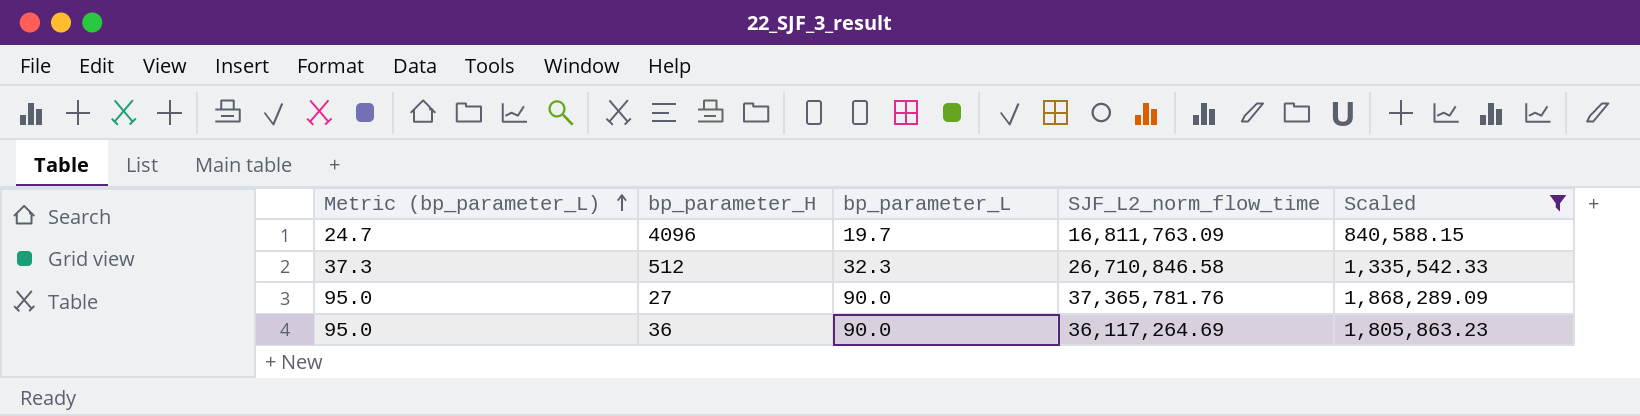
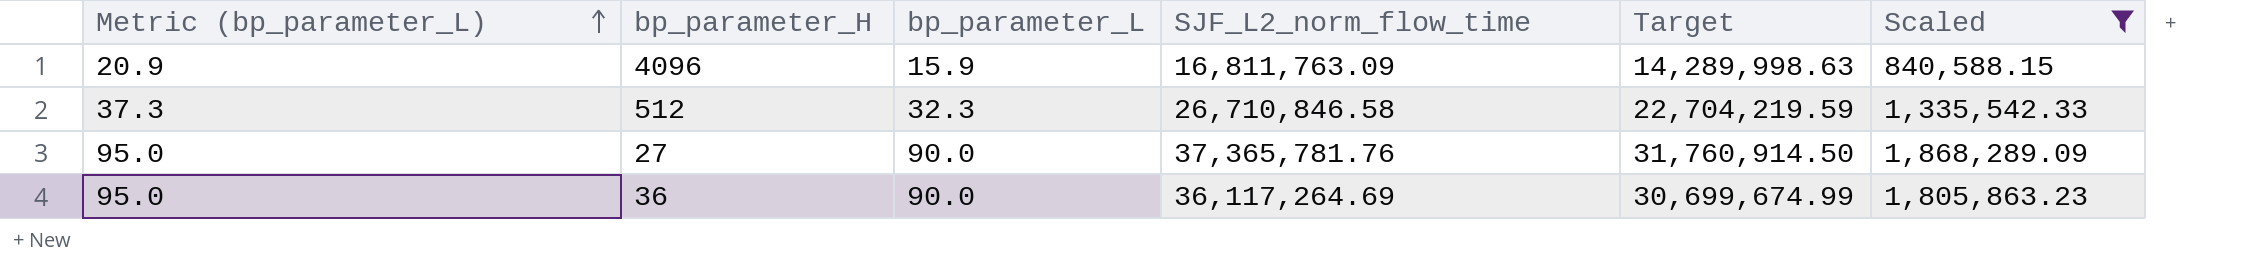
column Target | formula: none -> [SJF_L2_norm_flow_time] * 0.85
4096 | Metric (bp_parameter_L): 24.7 -> 20.9
4096 | bp_parameter_L: 19.7 -> 15.9

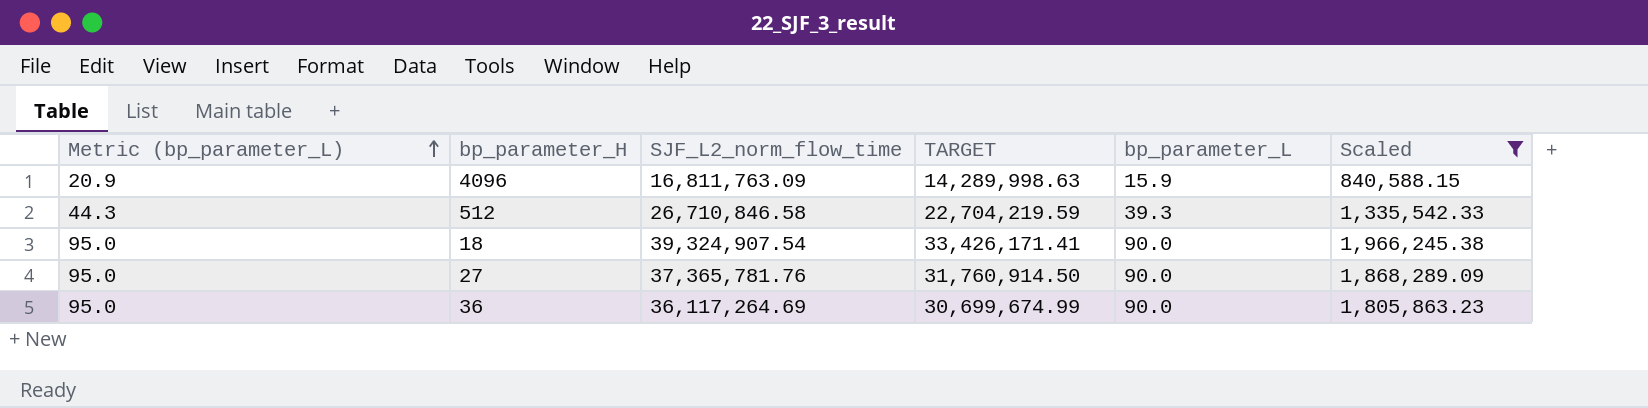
column name: Target -> TARGET
column bp_parameter_L | position: 3 -> 5
512 | Metric (bp_parameter_L): 37.3 -> 44.3
512 | bp_parameter_L: 32.3 -> 39.3
row 18: none -> 95.0 | 39,324,907.54 | 33,426,171.41 | 90.0 | 1,966,245.38

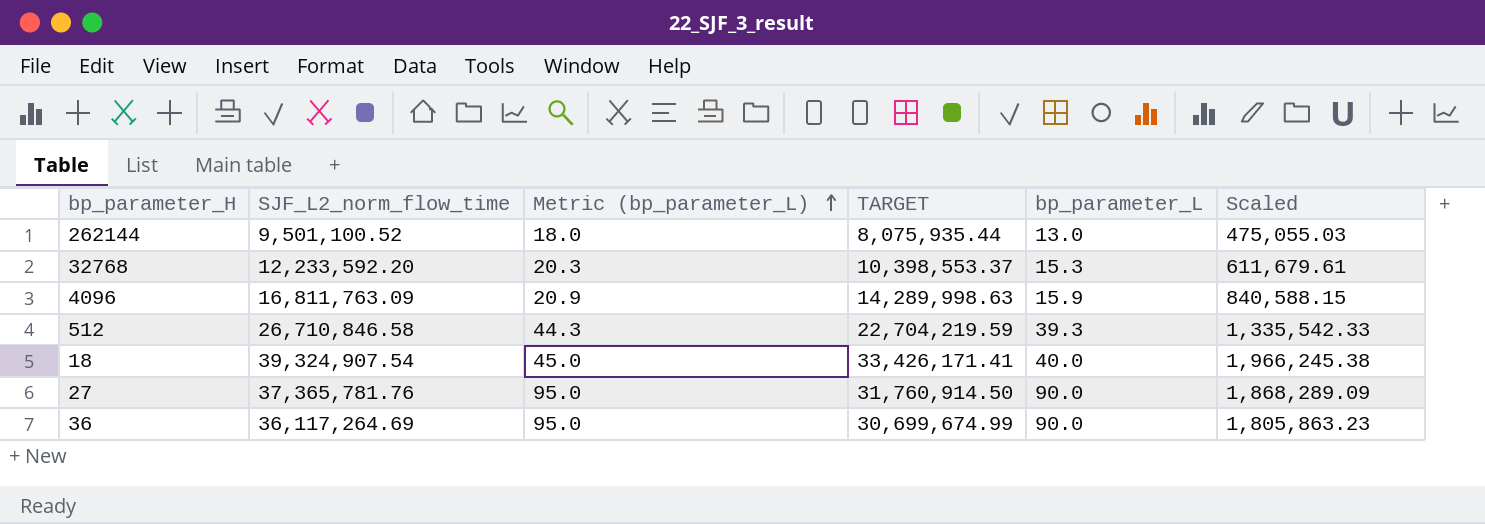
filter: Scaled >= 840,588.15 -> none
column Metric (bp_parameter_L) | position: 1 -> 3
18 | Metric (bp_parameter_L): 95.0 -> 45.0
18 | bp_parameter_L: 90.0 -> 40.0

